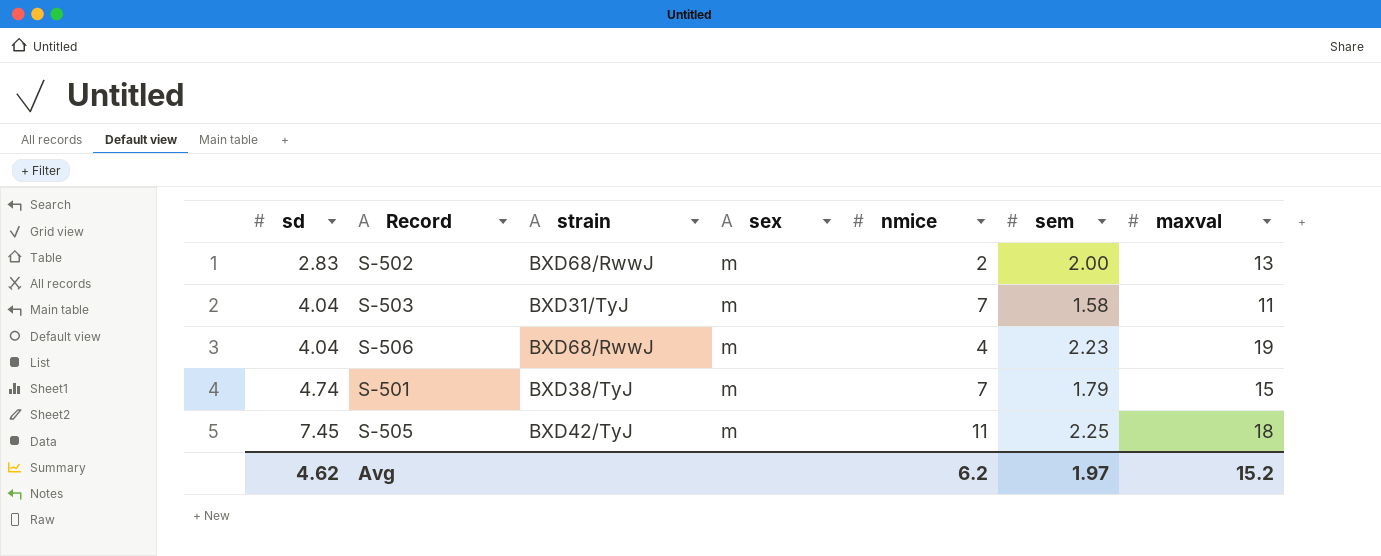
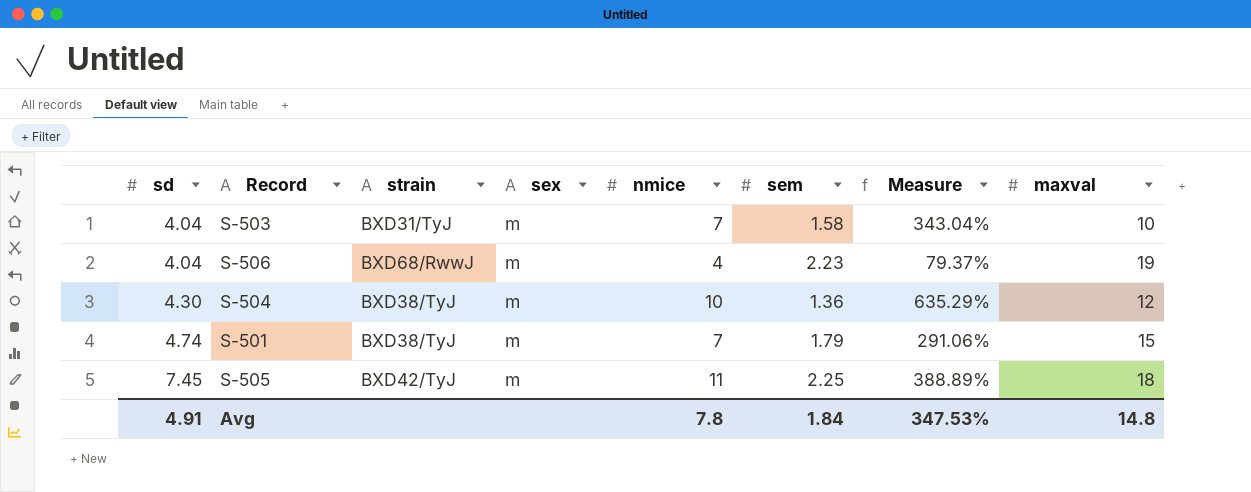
column Measure | formula: none -> ([nmice] - [sem]) / [sem]
row S-502: 2.83 | BXD68/RwwJ | m | 2 | 2.00 | 13 -> none
S-503 | maxval: 11 -> 10
row S-504: none -> 4.30 | BXD38/TyJ | m | 10 | 1.36 | 635.29% | 12
Avg | sd: 4.62 -> 4.91
Avg | nmice: 6.2 -> 7.8
Avg | sem: 1.97 -> 1.84
Avg | maxval: 15.2 -> 14.8

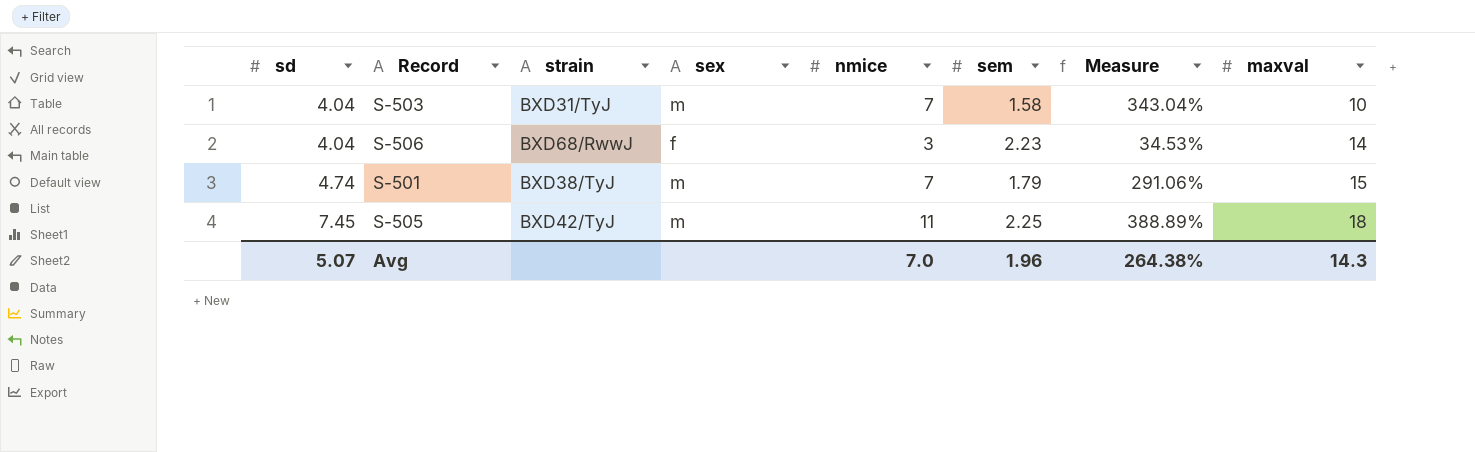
row S-504: 4.30 | BXD38/TyJ | m | 10 | 1.36 | 635.29% | 12 -> none
S-506 | sex: m -> f
S-506 | nmice: 4 -> 3
S-506 | Measure: 79.37% -> 34.53%
S-506 | maxval: 19 -> 14
Avg | sd: 4.91 -> 5.07
Avg | nmice: 7.8 -> 7.0
Avg | sem: 1.84 -> 1.96
Avg | Measure: 347.53% -> 264.38%
Avg | maxval: 14.8 -> 14.3

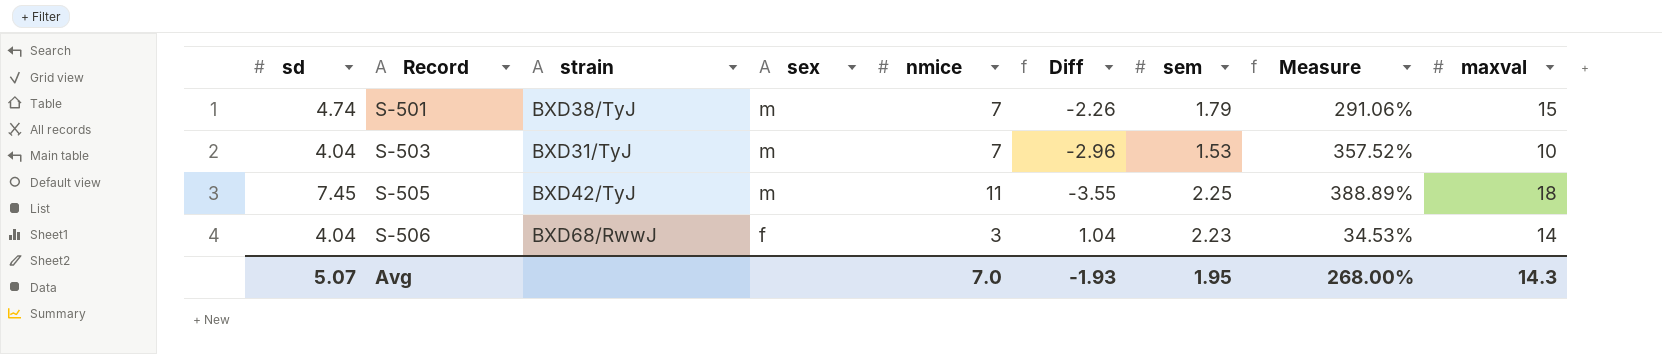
row order: sd ascending -> Record ascending
column Diff | formula: none -> [sd] - [nmice]
S-503 | sem: 1.58 -> 1.53
S-503 | Measure: 343.04% -> 357.52%
Avg | sem: 1.96 -> 1.95
Avg | Measure: 264.38% -> 268.00%

